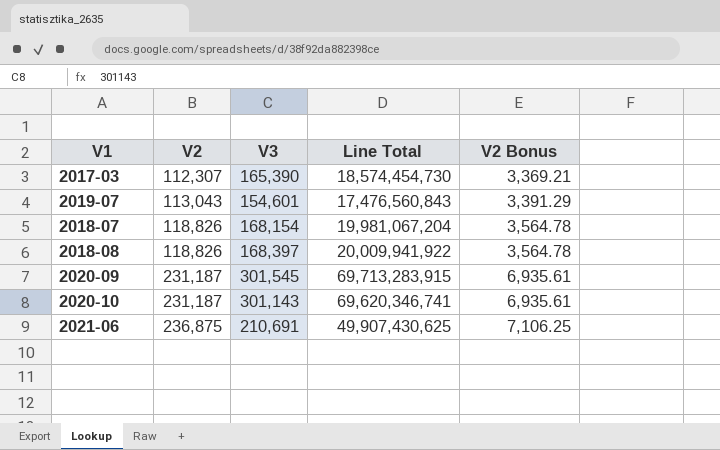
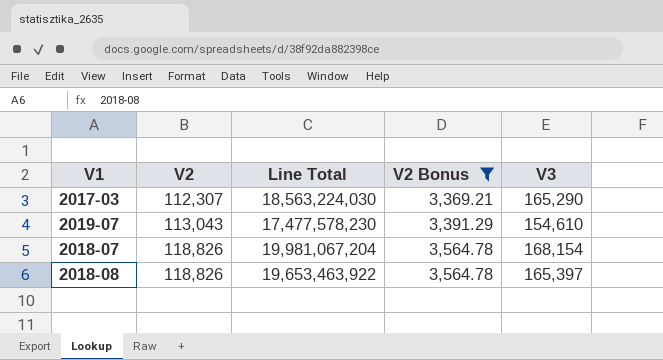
filter: none -> V2 Bonus <= 3,564.78
column V3 | position: 3 -> 5
2017-03 | Line Total: 18,574,454,730 -> 18,563,224,030
2017-03 | V3: 165,390 -> 165,290
2019-07 | Line Total: 17,476,560,843 -> 17,477,578,230
2019-07 | V3: 154,601 -> 154,610
2018-08 | Line Total: 20,009,941,922 -> 19,653,463,922
2018-08 | V3: 168,397 -> 165,397

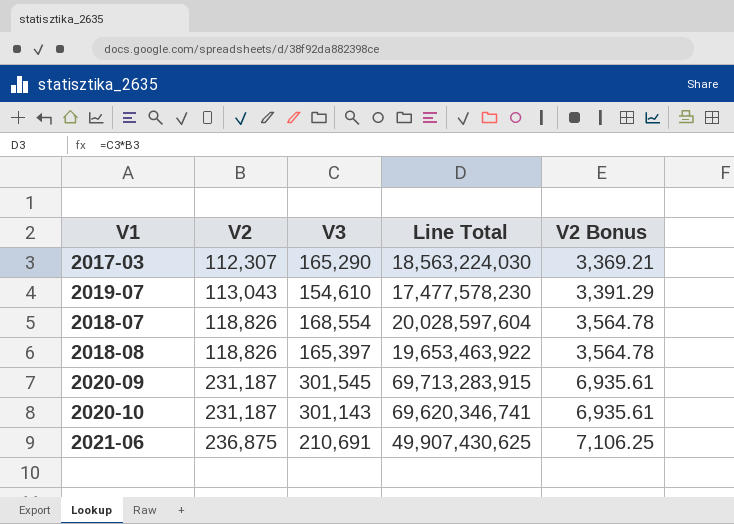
filter: V2 Bonus <= 3,564.78 -> none
column V3 | position: 5 -> 3
2018-07 | V3: 168,154 -> 168,554
2018-07 | Line Total: 19,981,067,204 -> 20,028,597,604

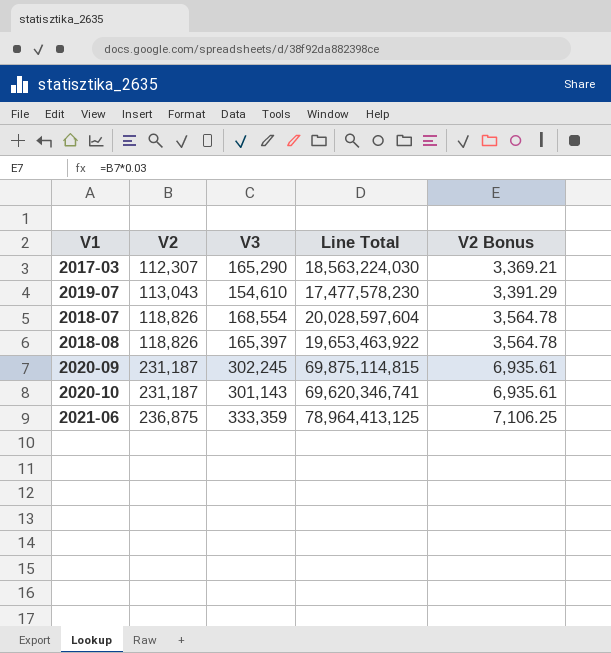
2020-09 | V3: 301,545 -> 302,245
2020-09 | Line Total: 69,713,283,915 -> 69,875,114,815
2021-06 | V3: 210,691 -> 333,359
2021-06 | Line Total: 49,907,430,625 -> 78,964,413,125

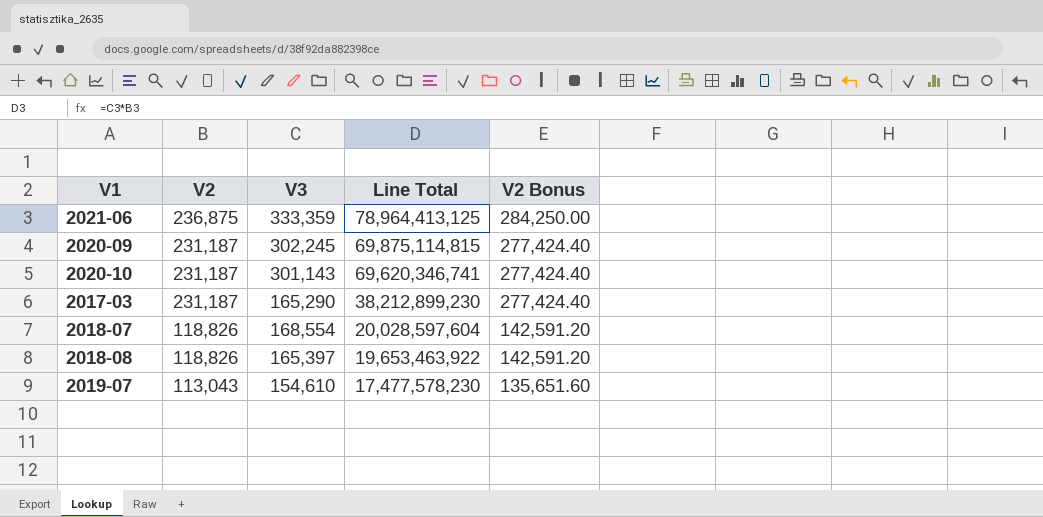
row order: V2 ascending -> V2 descending
column V2 Bonus | formula: [V2] * 0.03 -> [V2] * 1.2
2017-03 | V2: 112,307 -> 231,187
2017-03 | Line Total: 18,563,224,030 -> 38,212,899,230

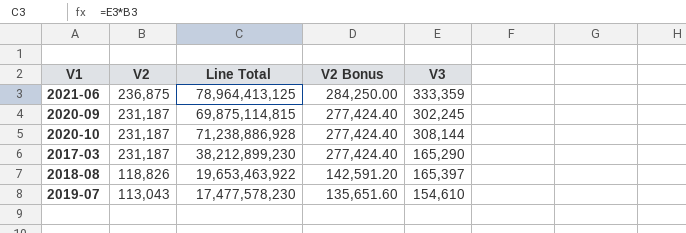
column V3 | position: 3 -> 5
row 2018-07: 118,826 | 168,554 | 20,028,597,604 | 142,591.20 -> none
2020-10 | Line Total: 69,620,346,741 -> 71,238,886,928
2020-10 | V3: 301,143 -> 308,144

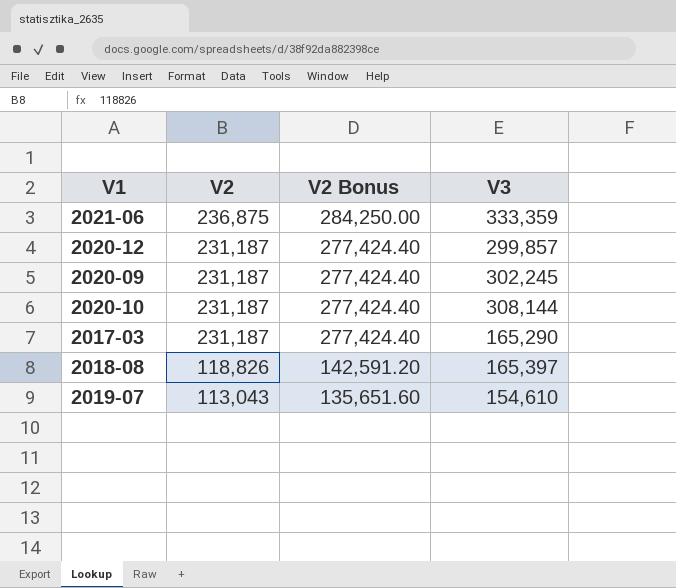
column Line Total | formula: [V2] * [V3] -> none
row 2020-12: none -> 231,187 | 277,424.40 | 299,857

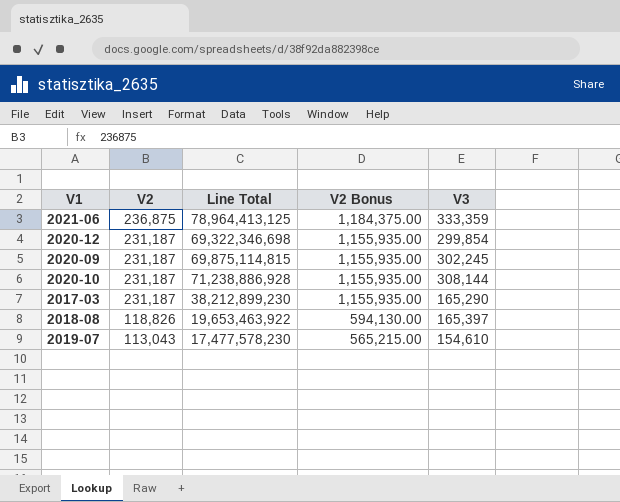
column Line Total | formula: none -> [V2] * [V3]
column V2 Bonus | formula: [V2] * 1.2 -> [V2] * 5
2020-12 | V3: 299,857 -> 299,854

